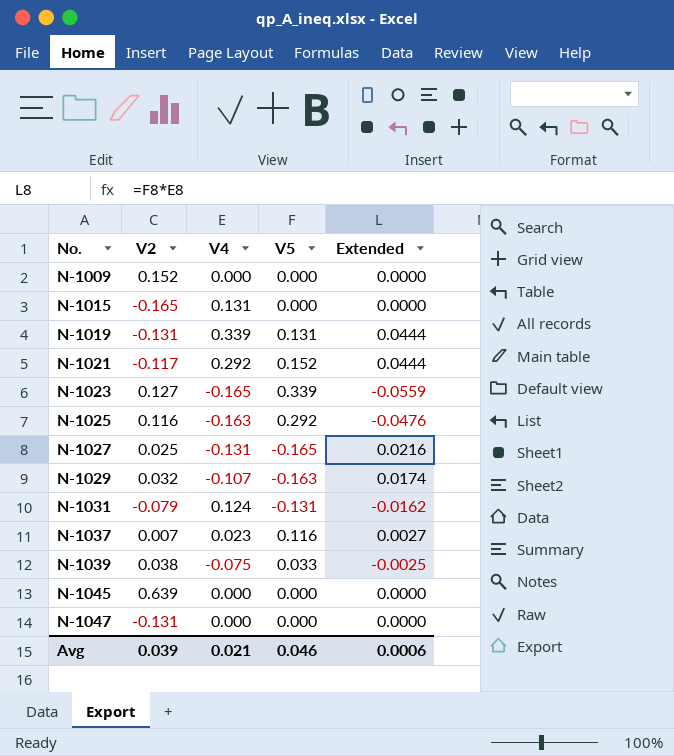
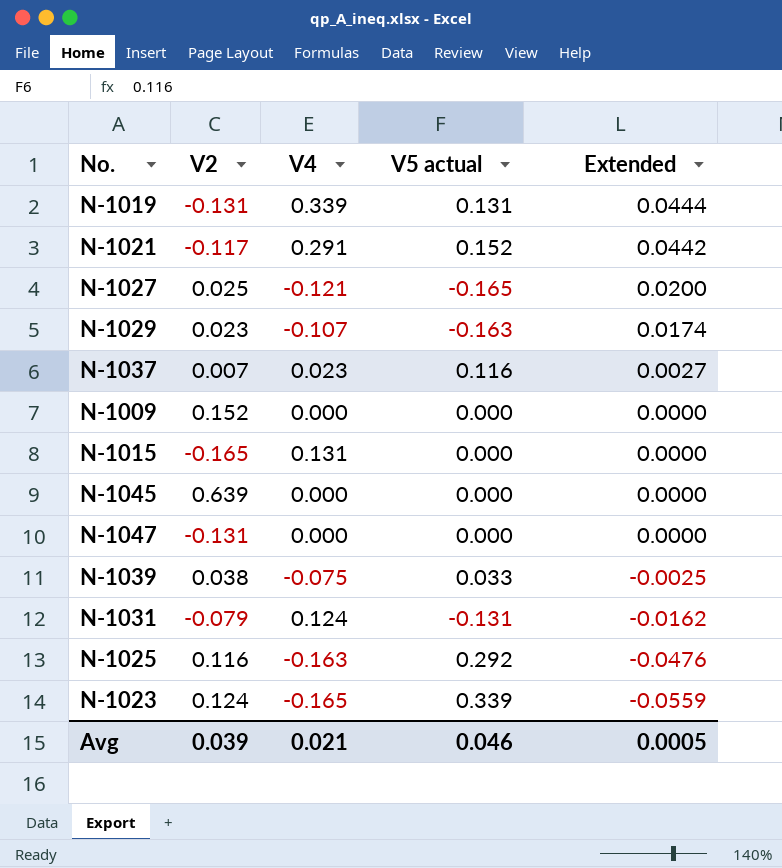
row order: No. ascending -> Extended descending
column name: V5 -> V5 actual
N-1021 | V4: 0.292 -> 0.291
N-1021 | Extended: 0.0444 -> 0.0442
N-1027 | V4: -0.131 -> -0.121
N-1027 | Extended: 0.0216 -> 0.0200
N-1029 | V2: 0.032 -> 0.023
N-1023 | V2: 0.127 -> 0.124
Avg | Extended: 0.0006 -> 0.0005

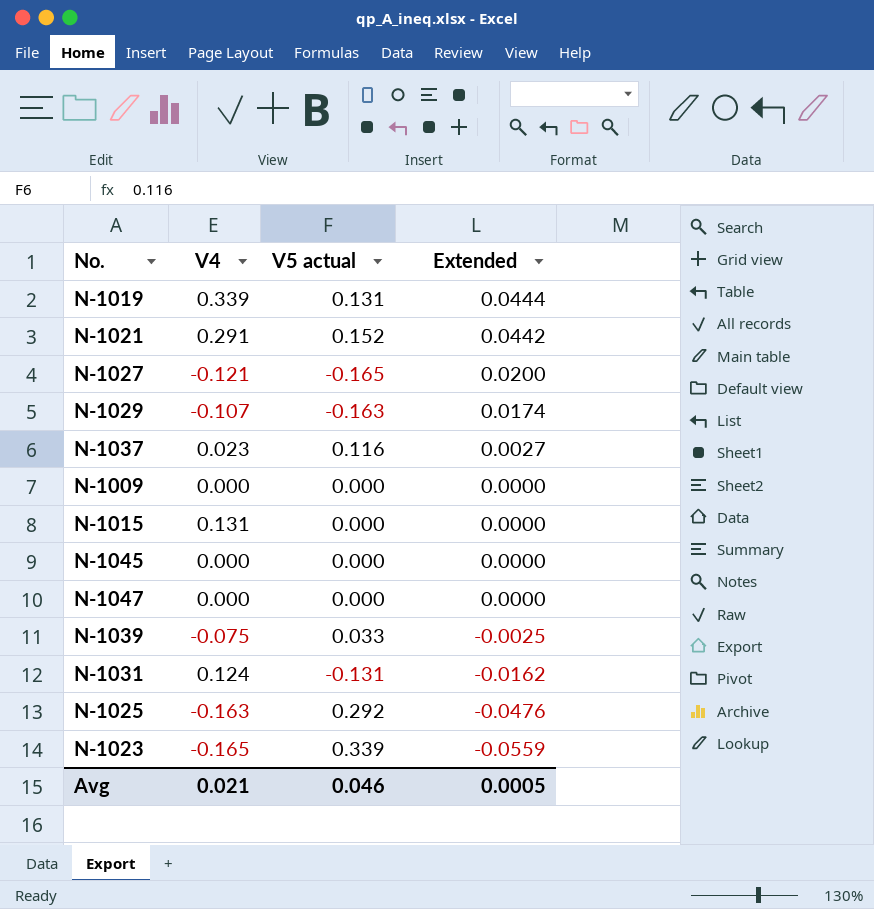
column V2 | position: 2 -> none

